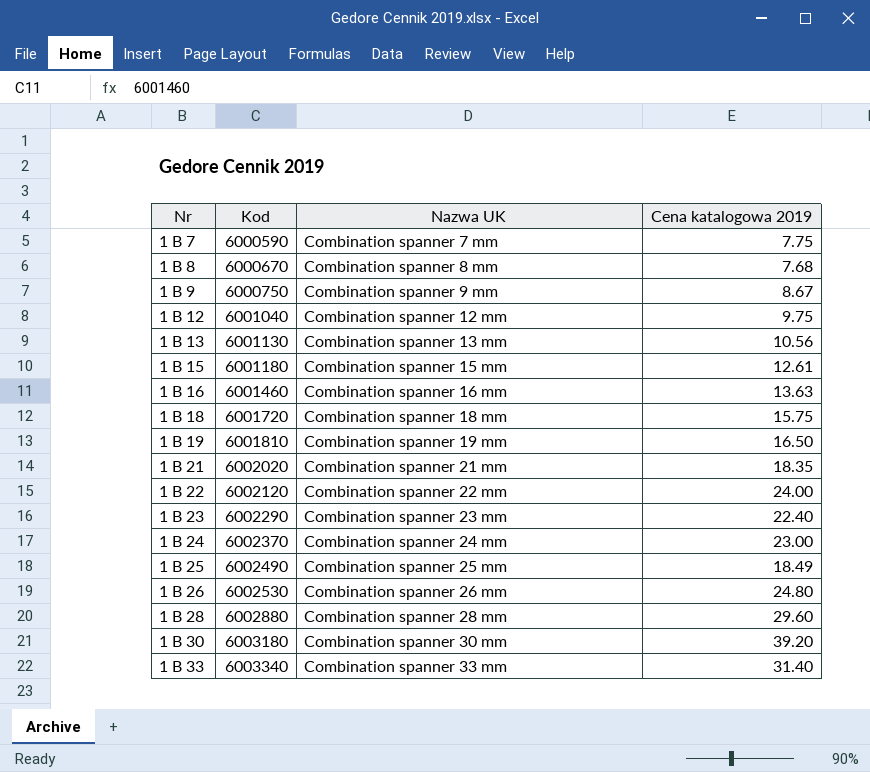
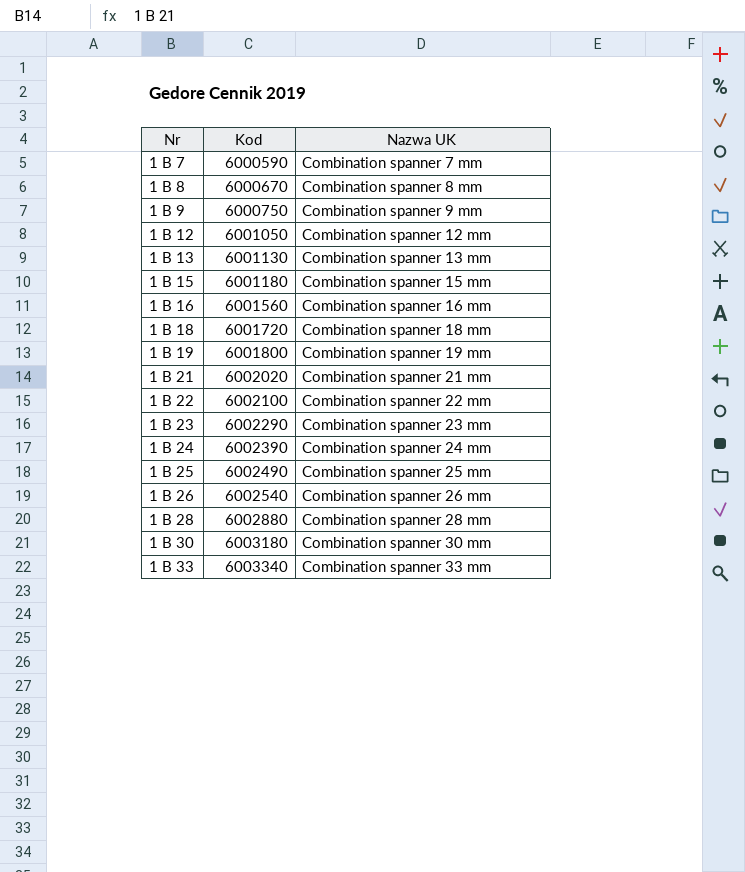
column Cena katalogowa 2019 | position: 4 -> none
1 B 12 | Kod: 6001040 -> 6001050
1 B 16 | Kod: 6001460 -> 6001560
1 B 19 | Kod: 6001810 -> 6001800
1 B 22 | Kod: 6002120 -> 6002100
1 B 24 | Kod: 6002370 -> 6002390
1 B 26 | Kod: 6002530 -> 6002540

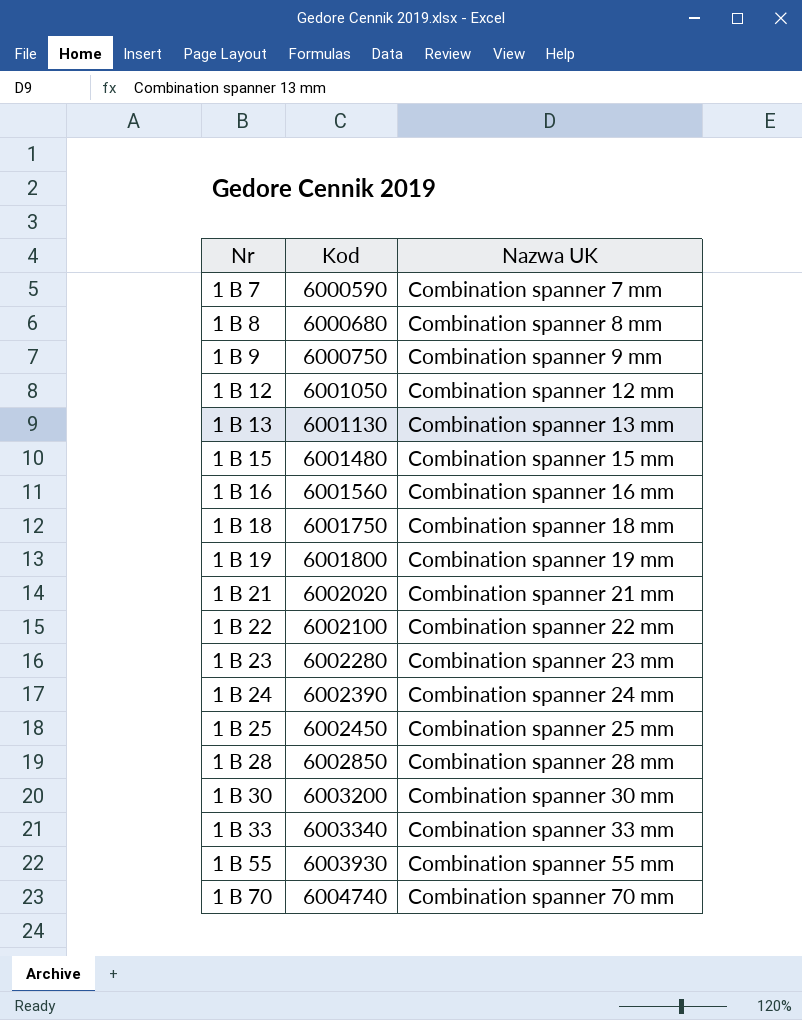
row 1 B 26: 6002540 | Combination spanner 26 mm -> none
1 B 8 | Kod: 6000670 -> 6000680
1 B 15 | Kod: 6001180 -> 6001480
1 B 18 | Kod: 6001720 -> 6001750
1 B 23 | Kod: 6002290 -> 6002280
1 B 25 | Kod: 6002490 -> 6002450
1 B 28 | Kod: 6002880 -> 6002850
1 B 30 | Kod: 6003180 -> 6003200
row 1 B 55: none -> 6003930 | Combination spanner 55 mm
row 1 B 70: none -> 6004740 | Combination spanner 70 mm

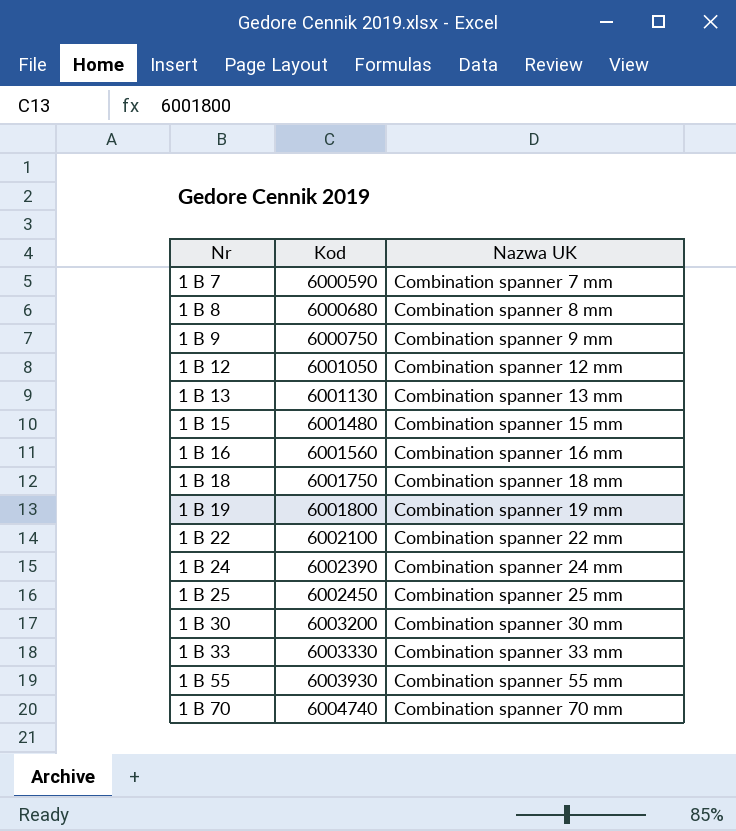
row 1 B 21: 6002020 | Combination spanner 21 mm -> none
row 1 B 23: 6002280 | Combination spanner 23 mm -> none
row 1 B 28: 6002850 | Combination spanner 28 mm -> none
1 B 33 | Kod: 6003340 -> 6003330

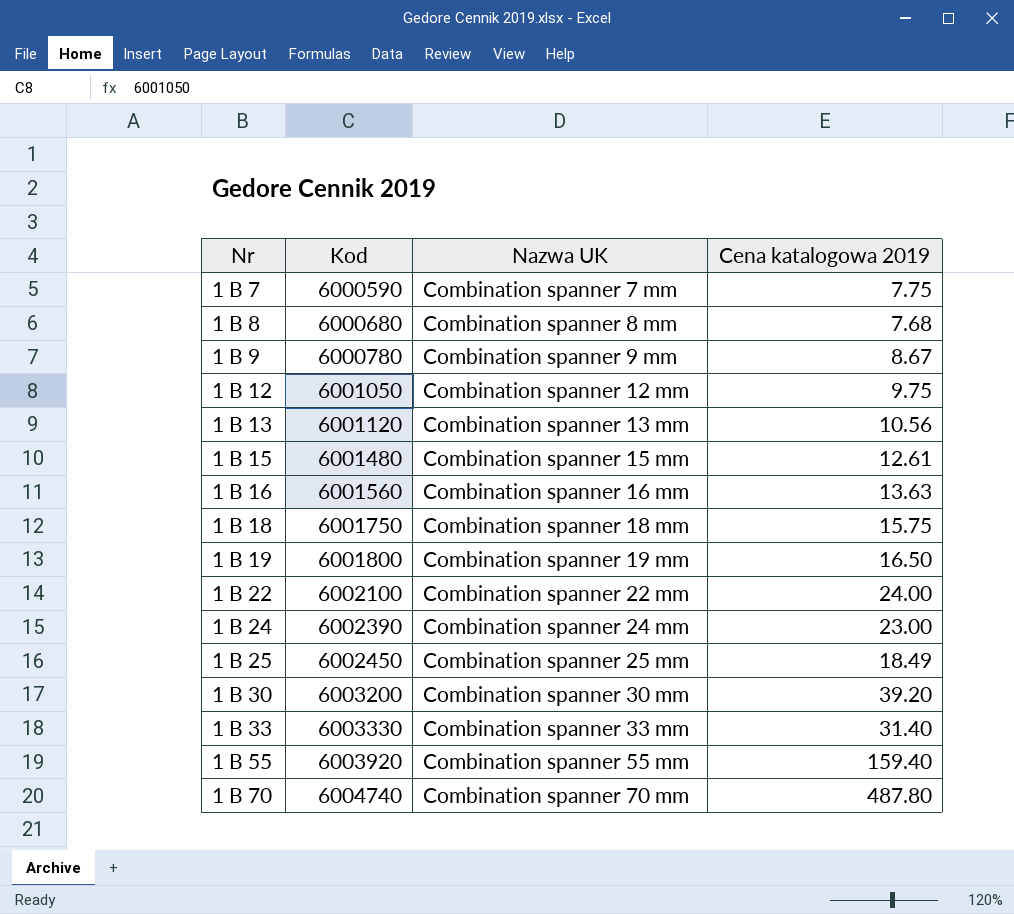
column Cena katalogowa 2019 | position: none -> 4
1 B 9 | Kod: 6000750 -> 6000780
1 B 13 | Kod: 6001130 -> 6001120
1 B 55 | Kod: 6003930 -> 6003920

